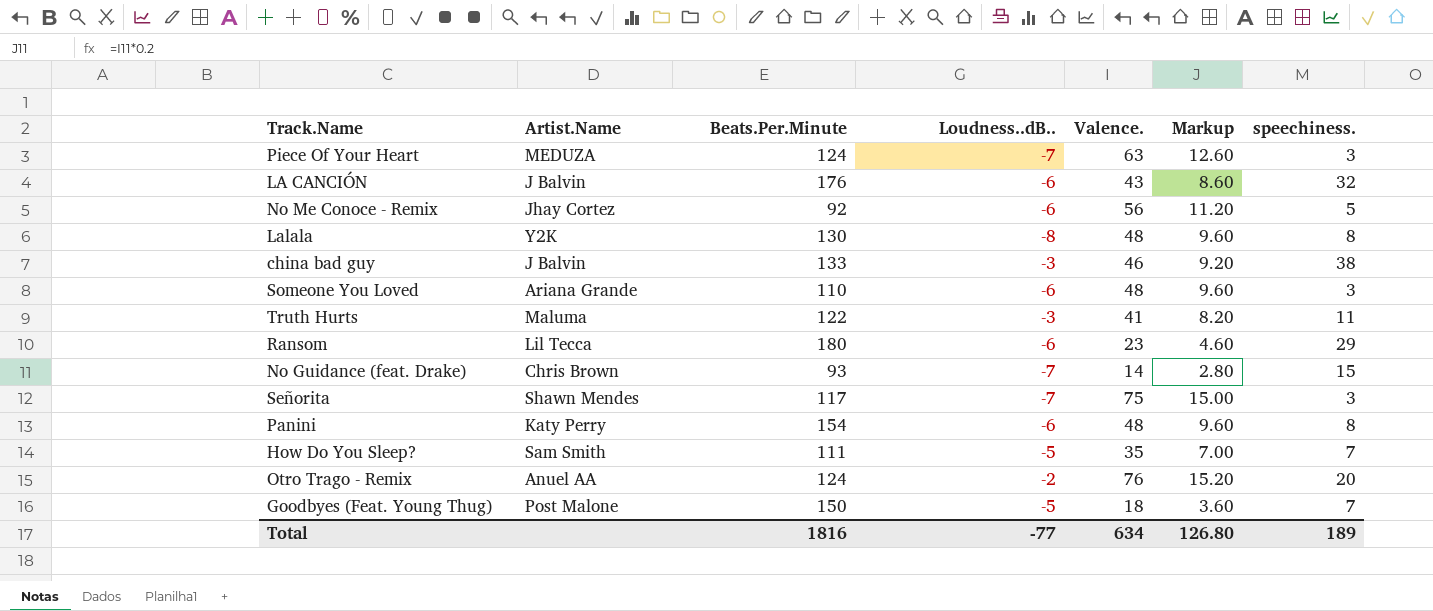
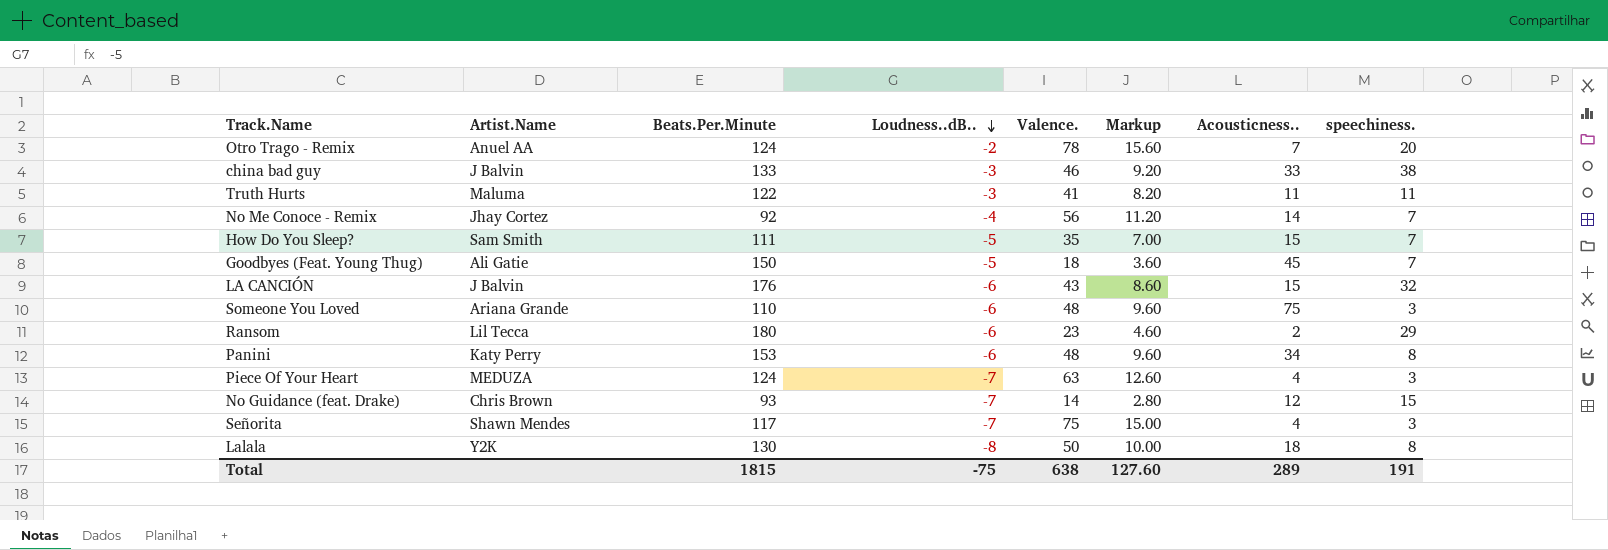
row order: none -> Loudness..dB.. descending
column Acousticness.. | position: none -> 7
Otro Trago - Remix | Valence.: 76 -> 78
Otro Trago - Remix | Markup: 15.20 -> 15.60
No Me Conoce - Remix | Loudness..dB..: -6 -> -4
No Me Conoce - Remix | speechiness.: 5 -> 7
Goodbyes (Feat. Young Thug) | Artist.Name: Post Malone -> Ali Gatie
Panini | Beats.Per.Minute: 154 -> 153
Lalala | Valence.: 48 -> 50
Lalala | Markup: 9.60 -> 10.00
Total | Beats.Per.Minute: 1816 -> 1815
Total | Loudness..dB..: -77 -> -75
Total | Valence.: 634 -> 638
Total | Markup: 126.80 -> 127.60
Total | speechiness.: 189 -> 191

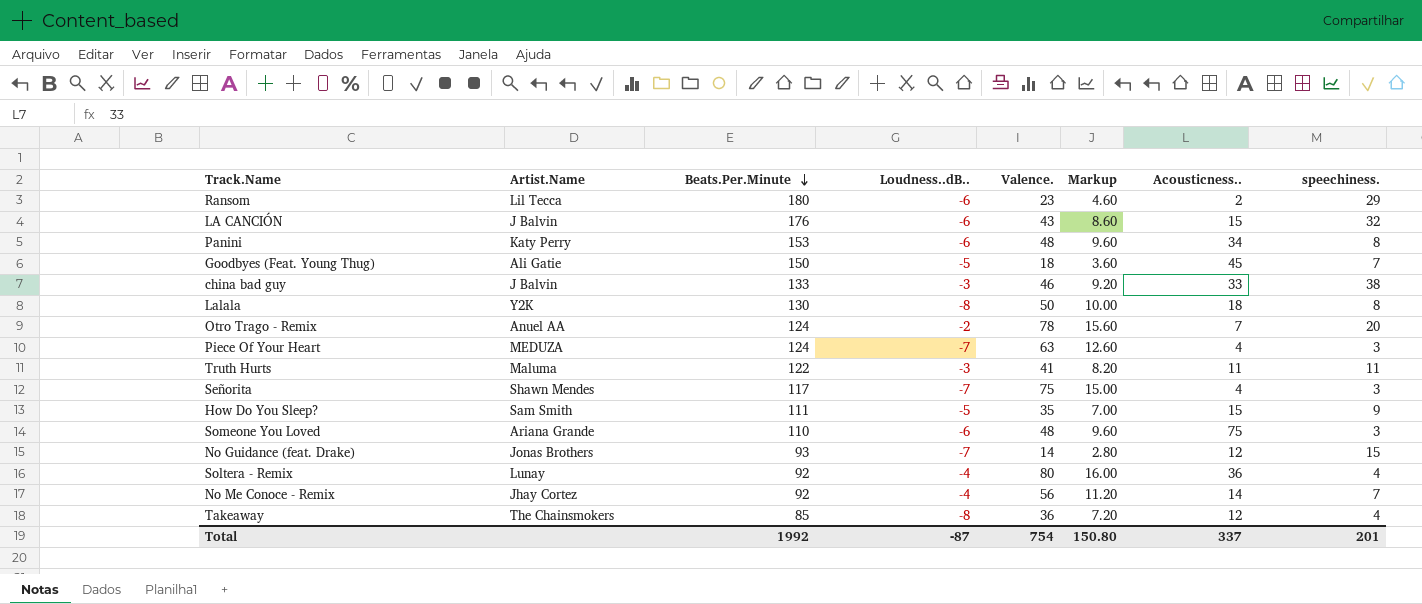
row order: Loudness..dB.. descending -> Beats.Per.Minute descending
How Do You Sleep? | speechiness.: 7 -> 9
No Guidance (feat. Drake) | Artist.Name: Chris Brown -> Jonas Brothers
row Soltera - Remix: none -> Lunay | 92 | -4 | 80 | 16.00 | 36 | 4
row Takeaway: none -> The Chainsmokers | 85 | -8 | 36 | 7.20 | 12 | 4
Total | Beats.Per.Minute: 1815 -> 1992
Total | Loudness..dB..: -75 -> -87
Total | Valence.: 638 -> 754
Total | Markup: 127.60 -> 150.80
Total | Acousticness..: 289 -> 337
Total | speechiness.: 191 -> 201

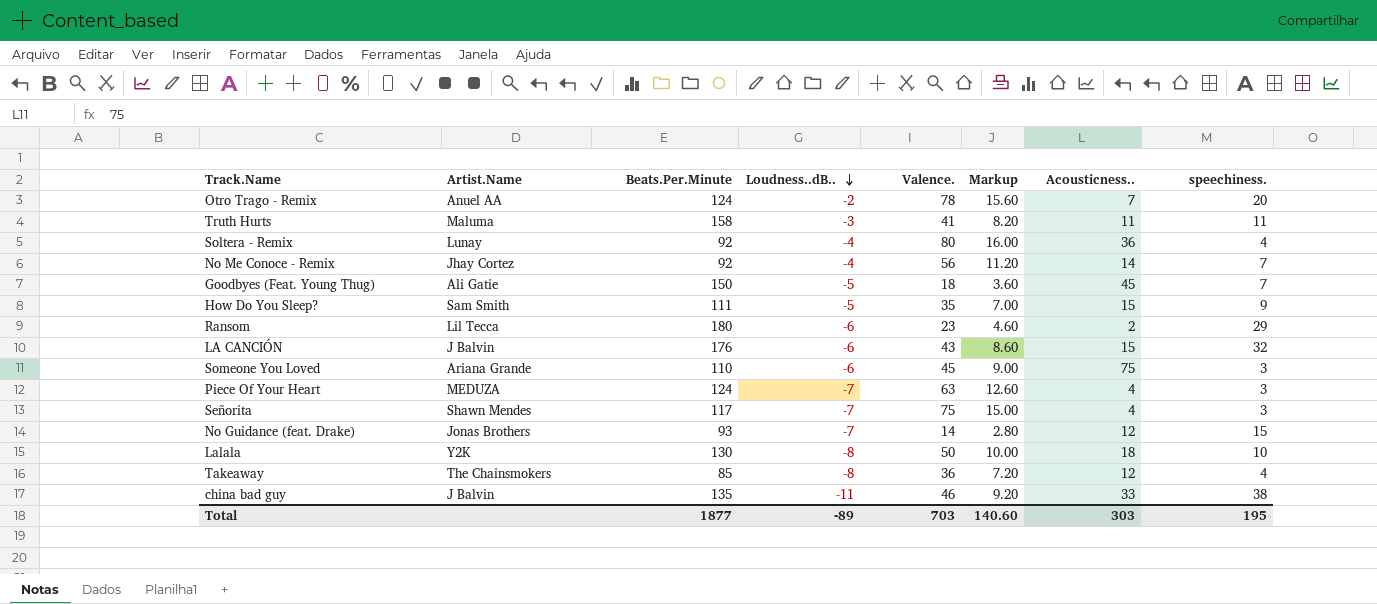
row order: Beats.Per.Minute descending -> Loudness..dB.. descending
row Panini: Katy Perry | 153 | -6 | 48 | 9.60 | 34 | 8 -> none
Truth Hurts | Beats.Per.Minute: 122 -> 158
Someone You Loved | Valence.: 48 -> 45
Someone You Loved | Markup: 9.60 -> 9.00
Lalala | speechiness.: 8 -> 10
china bad guy | Beats.Per.Minute: 133 -> 135
china bad guy | Loudness..dB..: -3 -> -11
Total | Beats.Per.Minute: 1992 -> 1877
Total | Loudness..dB..: -87 -> -89
Total | Valence.: 754 -> 703
Total | Markup: 150.80 -> 140.60
Total | Acousticness..: 337 -> 303
Total | speechiness.: 201 -> 195

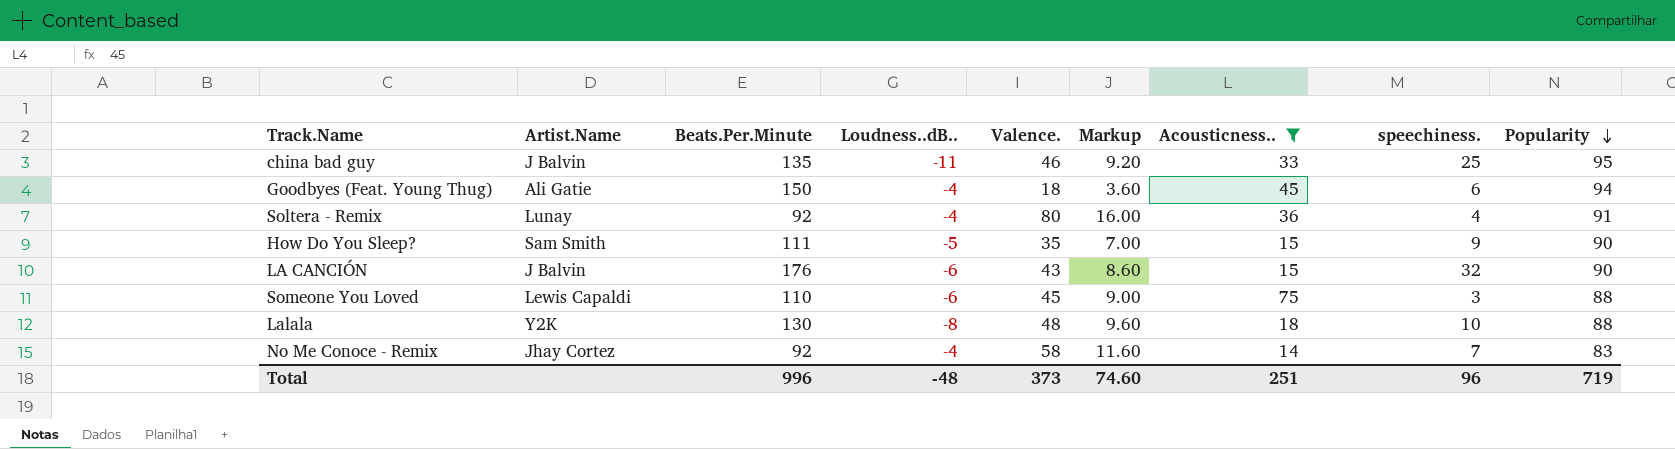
filter: none -> Acousticness.. >= 14
row order: Loudness..dB.. descending -> Popularity descending
column Popularity | position: none -> 9
china bad guy | speechiness.: 38 -> 25
Goodbyes (Feat. Young Thug) | Loudness..dB..: -5 -> -4
Goodbyes (Feat. Young Thug) | speechiness.: 7 -> 6
Someone You Loved | Artist.Name: Ariana Grande -> Lewis Capaldi
Lalala | Valence.: 50 -> 48
Lalala | Markup: 10.00 -> 9.60
No Me Conoce - Remix | Valence.: 56 -> 58
No Me Conoce - Remix | Markup: 11.20 -> 11.60
Total | Beats.Per.Minute: 1877 -> 996
Total | Loudness..dB..: -89 -> -48
Total | Valence.: 703 -> 373
Total | Markup: 140.60 -> 74.60
Total | Acousticness..: 303 -> 251
Total | speechiness.: 195 -> 96

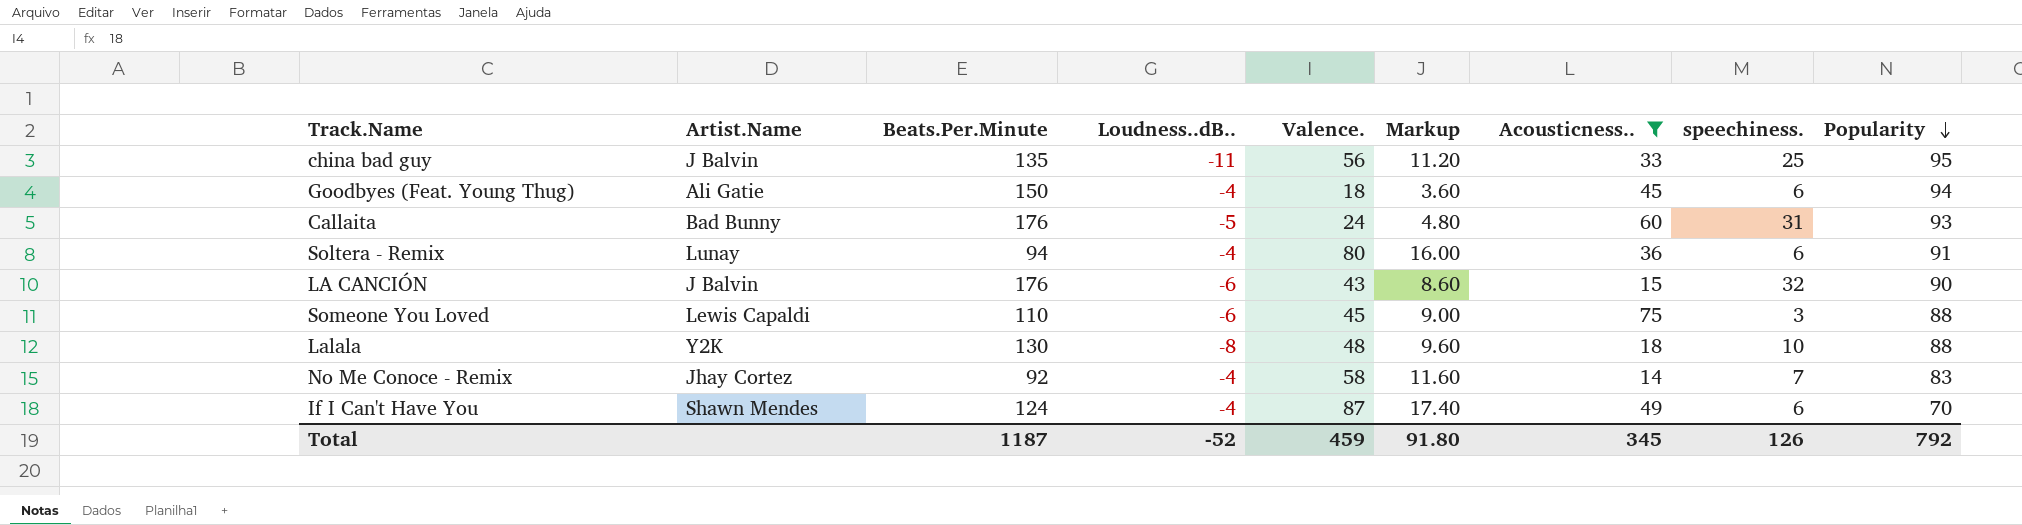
row How Do You Sleep?: Sam Smith | 111 | -5 | 35 | 7.00 | 15 | 9 | 90 -> none
china bad guy | Valence.: 46 -> 56
china bad guy | Markup: 9.20 -> 11.20
row Callaita: none -> Bad Bunny | 176 | -5 | 24 | 4.80 | 60 | 31 | 93
Soltera - Remix | Beats.Per.Minute: 92 -> 94
Soltera - Remix | speechiness.: 4 -> 6
row If I Can't Have You: none -> Shawn Mendes | 124 | -4 | 87 | 17.40 | 49 | 6 | 70
Total | Beats.Per.Minute: 996 -> 1187
Total | Loudness..dB..: -48 -> -52
Total | Valence.: 373 -> 459
Total | Markup: 74.60 -> 91.80
Total | Acousticness..: 251 -> 345
Total | speechiness.: 96 -> 126
Total | Popularity: 719 -> 792

